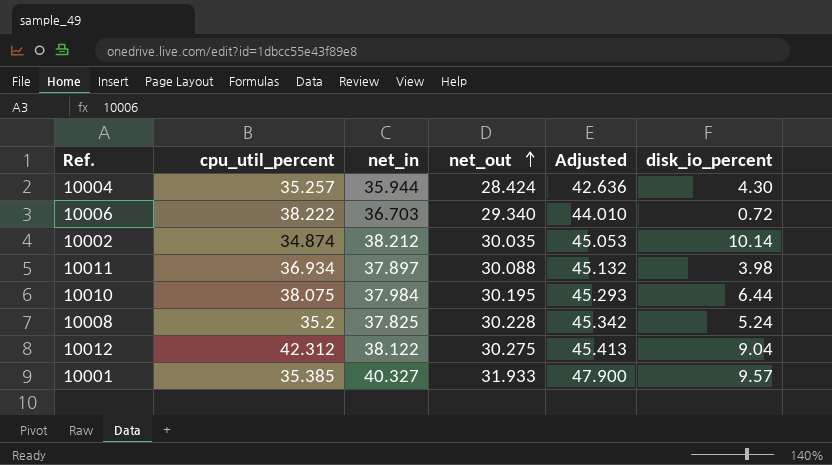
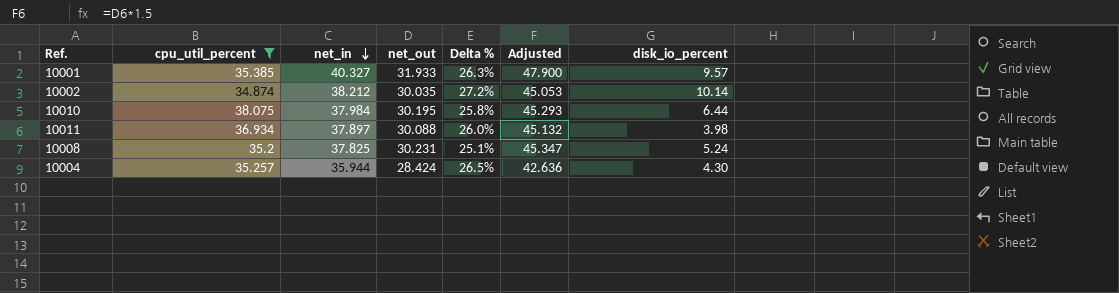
filter: none -> cpu_util_percent <= 38.075
row order: net_out ascending -> net_in descending
column Delta % | formula: none -> ([net_in] - [net_out]) / [net_out]
10008 | net_out: 30.228 -> 30.231
10008 | Adjusted: 45.342 -> 45.347

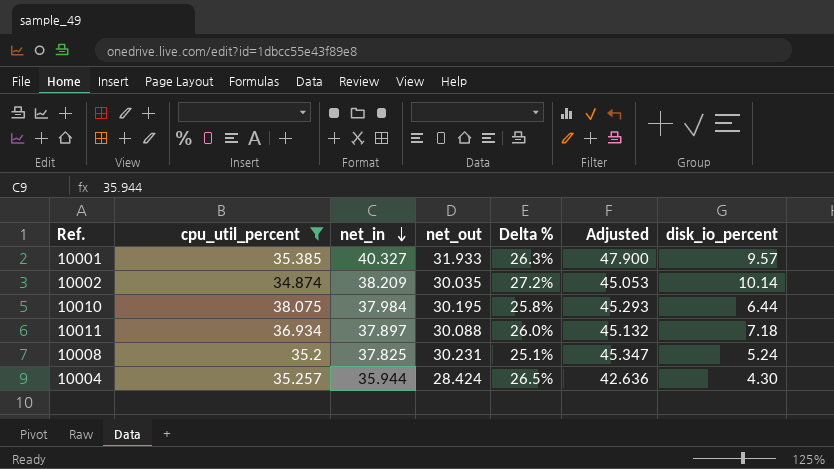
10002 | net_in: 38.212 -> 38.209
10011 | disk_io_percent: 3.98 -> 7.18

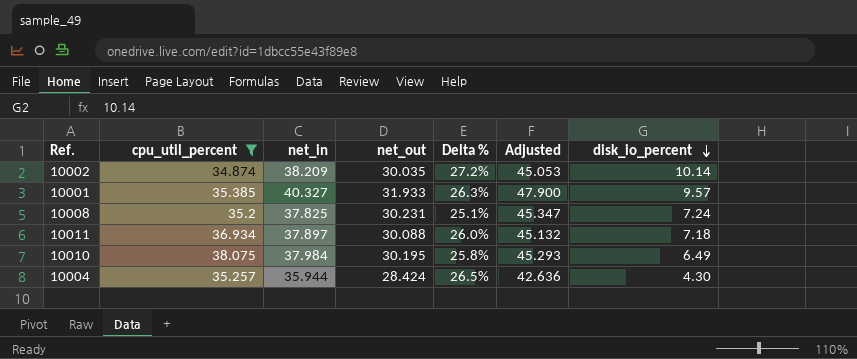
row order: net_in descending -> disk_io_percent descending
10008 | disk_io_percent: 5.24 -> 7.24
10010 | disk_io_percent: 6.44 -> 6.49

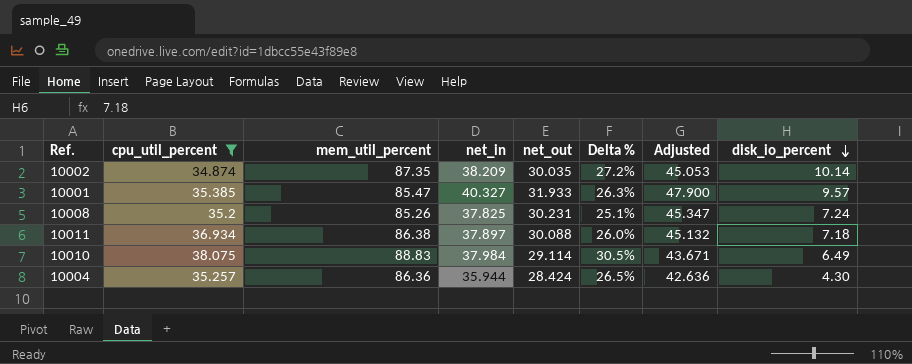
column mem_util_percent | position: none -> 3
10010 | net_out: 30.195 -> 29.114
10010 | Delta %: 25.8% -> 30.5%
10010 | Adjusted: 45.293 -> 43.671

